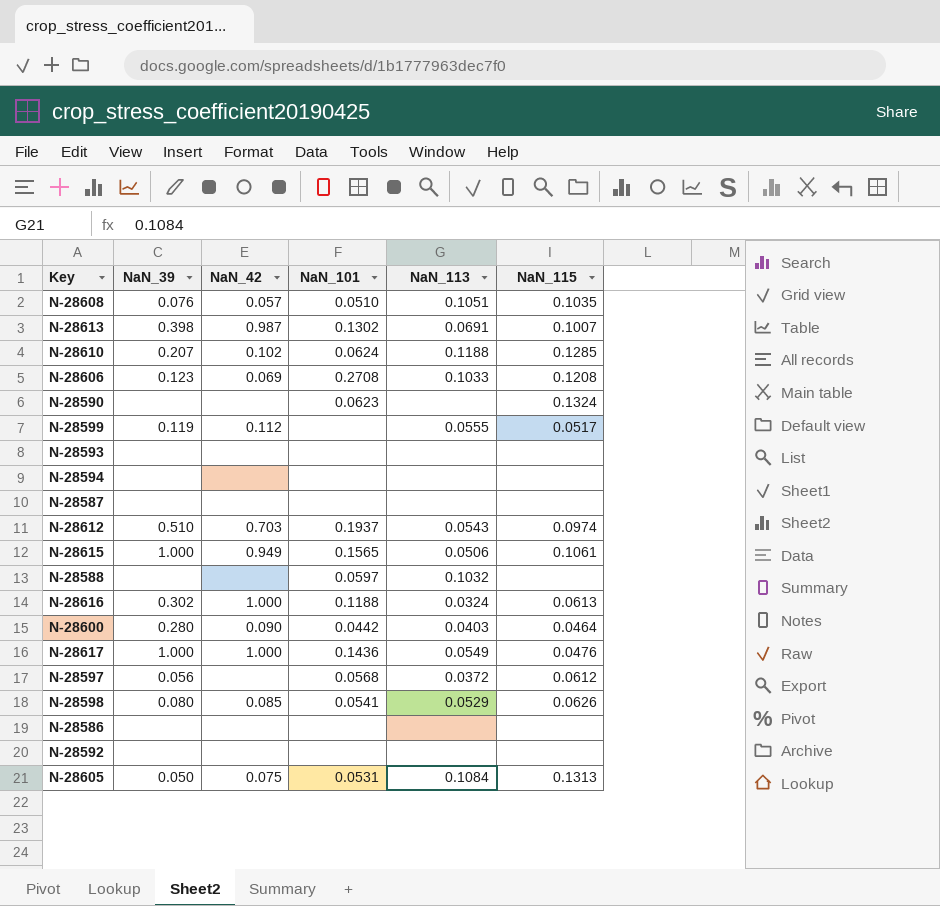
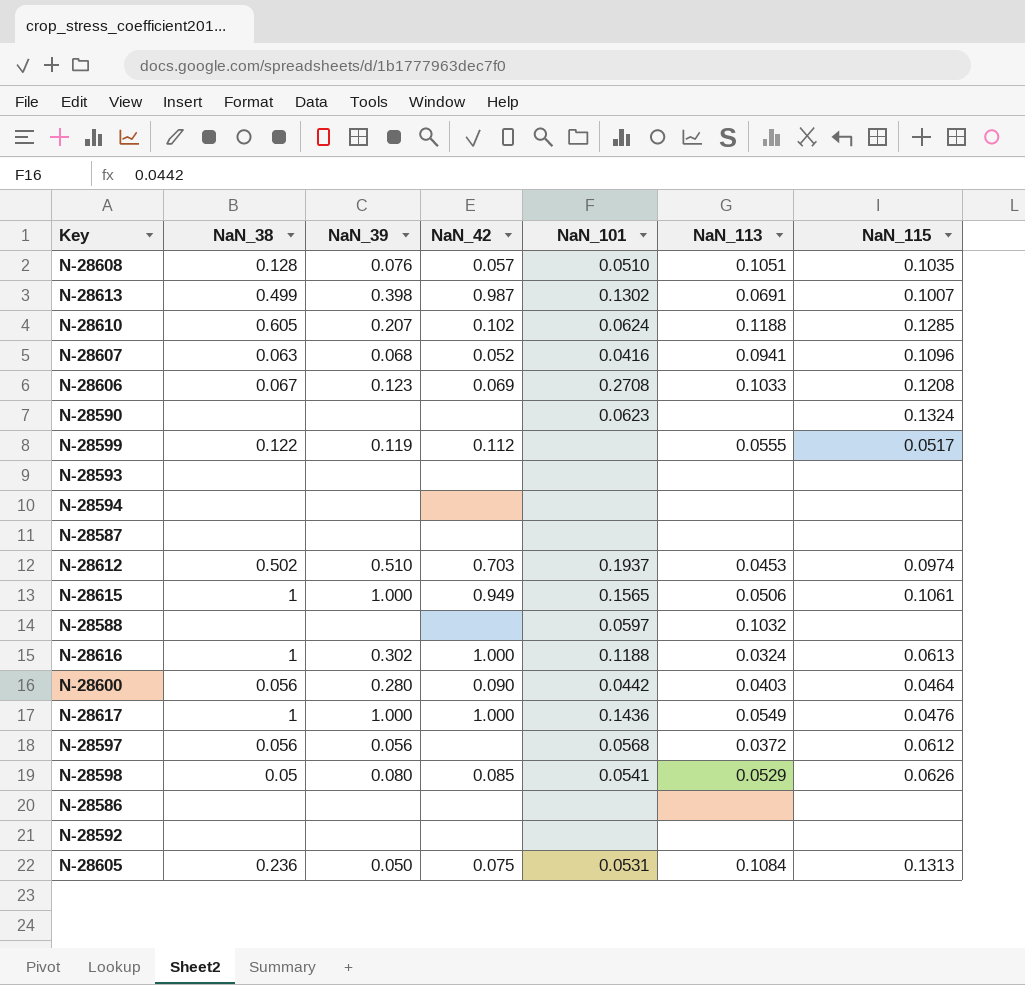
column NaN_38 | position: none -> 2
row N-28607: none -> 0.063 | 0.068 | 0.052 | 0.0416 | 0.0941 | 0.1096
N-28612 | NaN_113: 0.0543 -> 0.0453

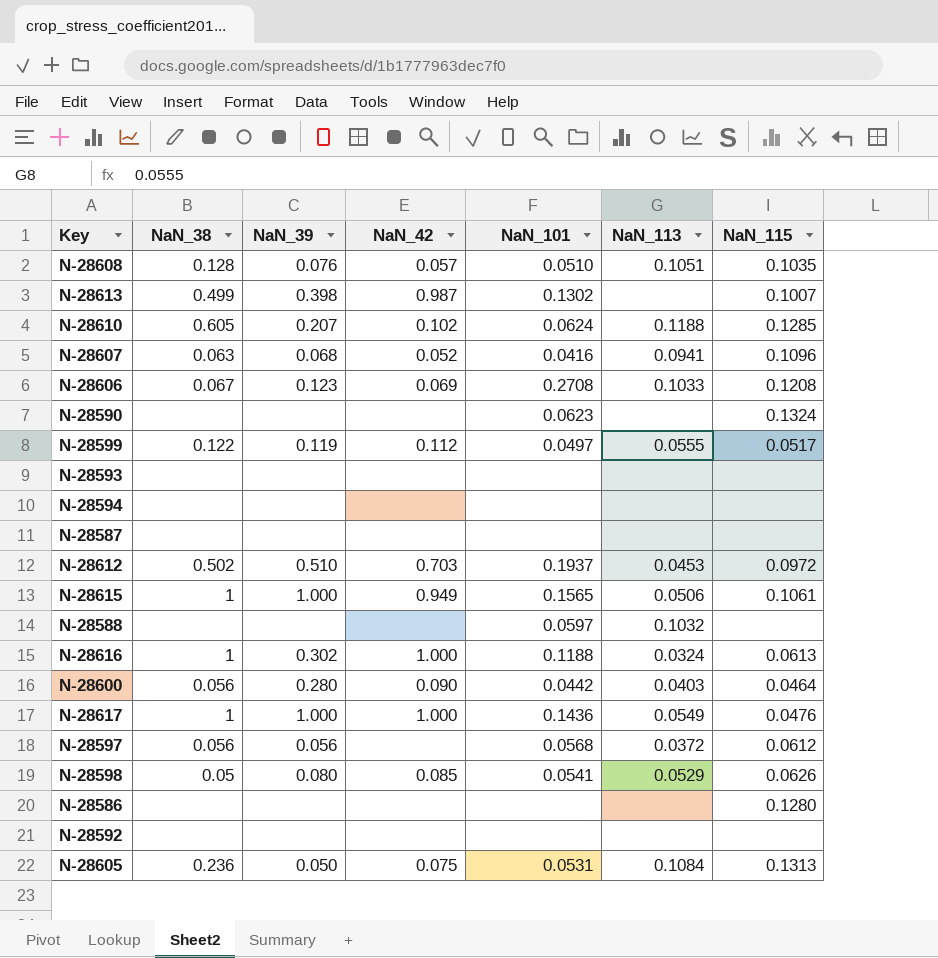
N-28613 | NaN_113: 0.0691 -> none
N-28599 | NaN_101: none -> 0.0497
N-28612 | NaN_115: 0.0974 -> 0.0972
N-28586 | NaN_115: none -> 0.1280

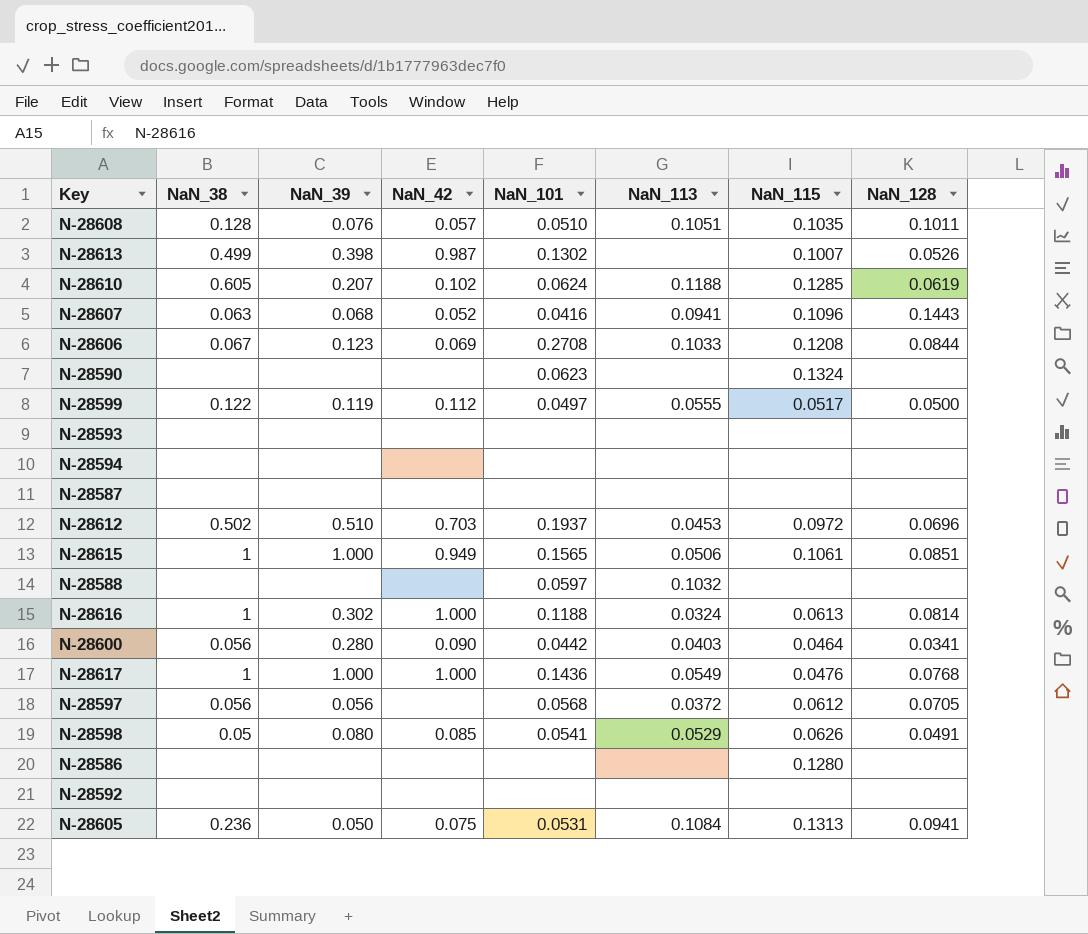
column NaN_128 | position: none -> 8

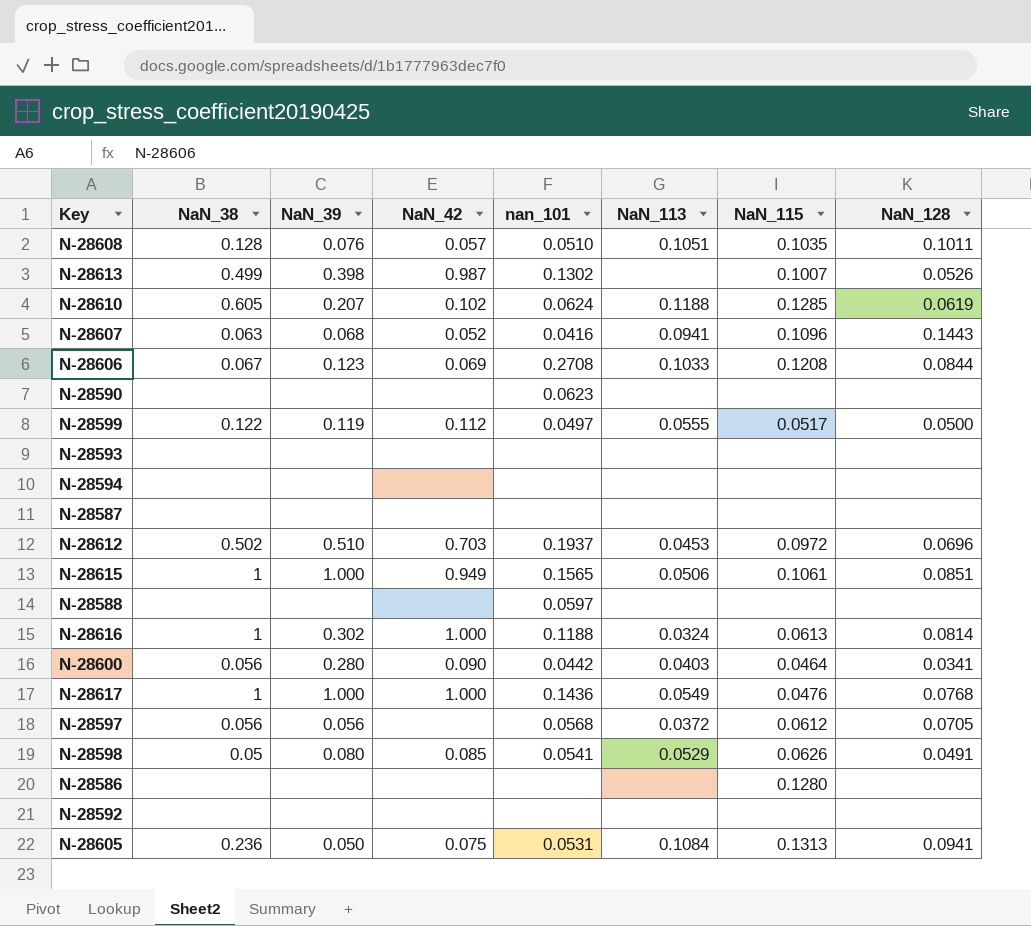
column name: NaN_101 -> nan_101
N-28590 | NaN_115: 0.1324 -> none
N-28588 | NaN_113: 0.1032 -> none

